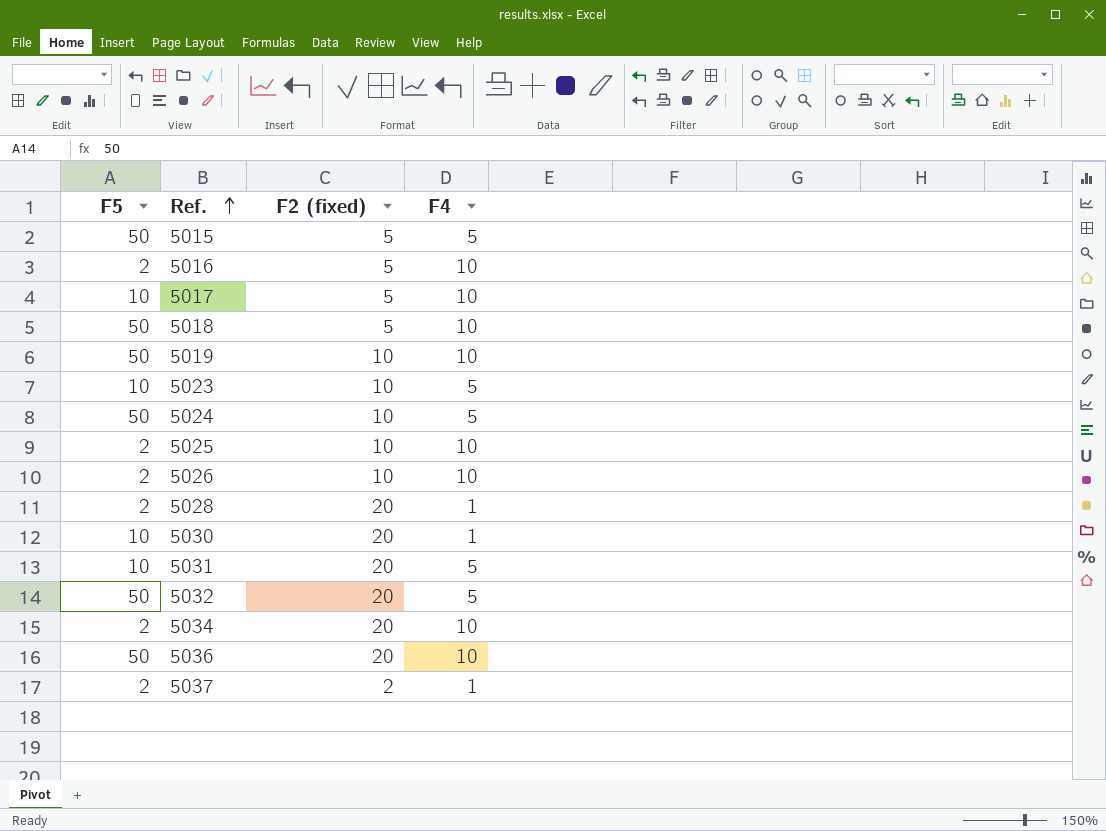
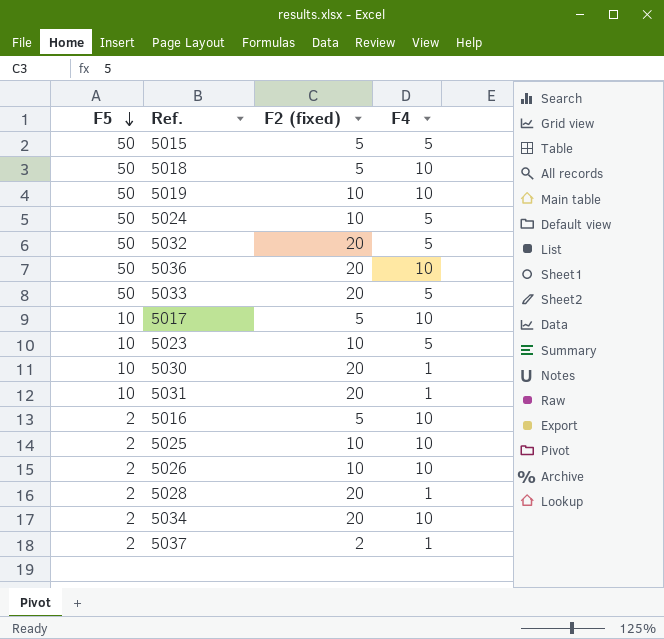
row order: Ref. ascending -> F5 descending
row 5033: none -> 50 | 20 | 5
5031 | F4: 5 -> 1

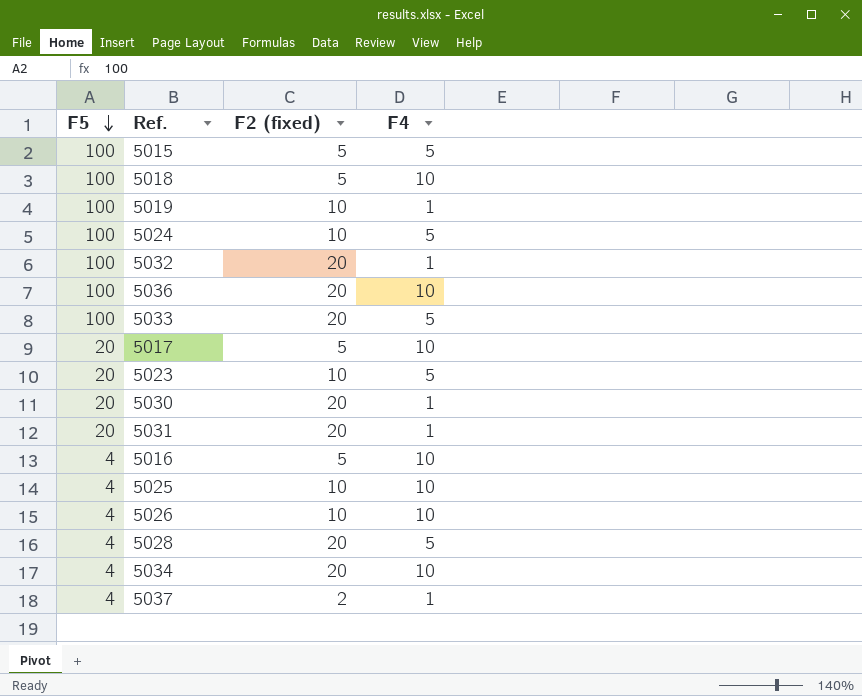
5015 | F5: 50 -> 100
5018 | F5: 50 -> 100
5019 | F5: 50 -> 100
5019 | F4: 10 -> 1
5024 | F5: 50 -> 100
5032 | F5: 50 -> 100
5032 | F4: 5 -> 1
5036 | F5: 50 -> 100
5033 | F5: 50 -> 100
5017 | F5: 10 -> 20
5023 | F5: 10 -> 20
5030 | F5: 10 -> 20
5031 | F5: 10 -> 20
5016 | F5: 2 -> 4
5025 | F5: 2 -> 4
5026 | F5: 2 -> 4
5028 | F5: 2 -> 4
5028 | F4: 1 -> 5
5034 | F5: 2 -> 4
5037 | F5: 2 -> 4

